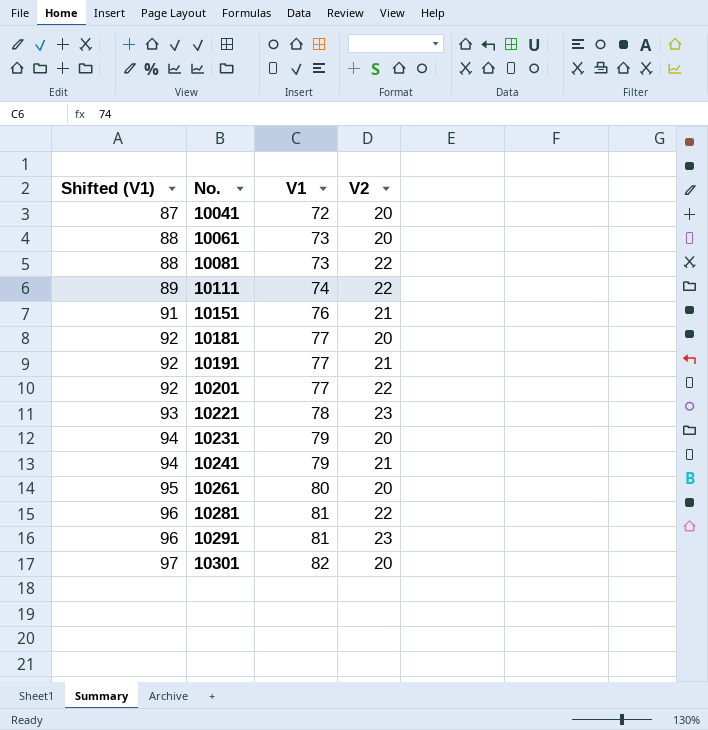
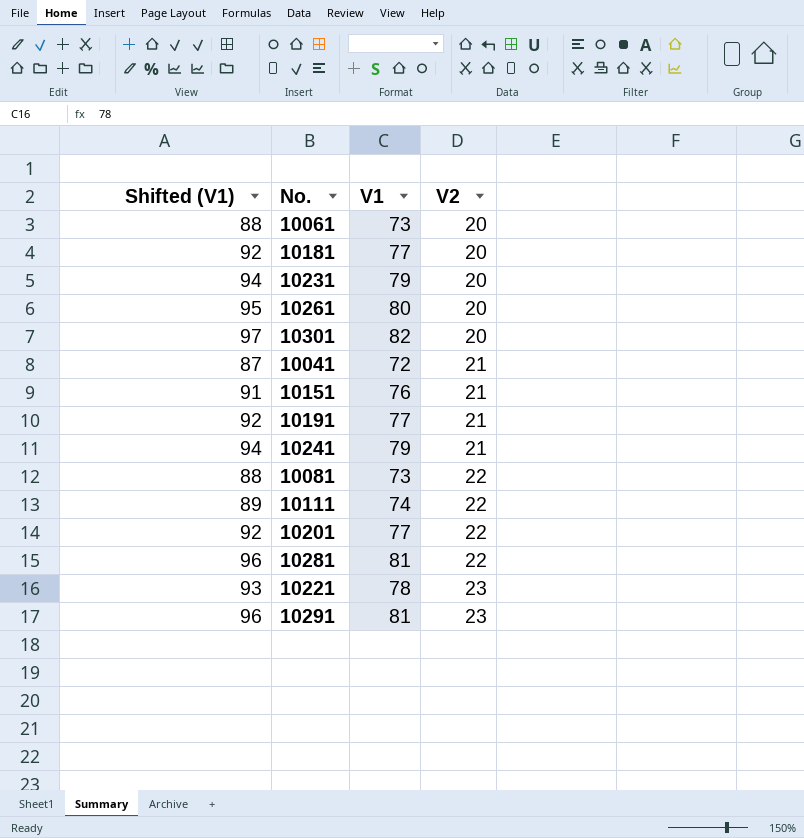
row order: Shifted (V1) ascending -> V2 ascending
10041 | V2: 20 -> 21

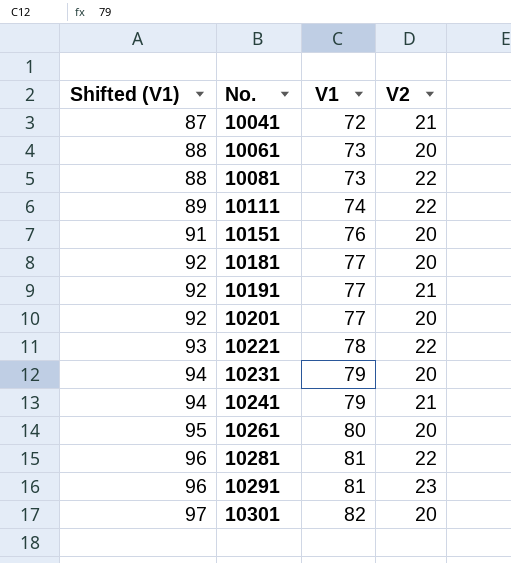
row order: V2 ascending -> Shifted (V1) ascending
10151 | V2: 21 -> 20
10201 | V2: 22 -> 20
10221 | V2: 23 -> 22

